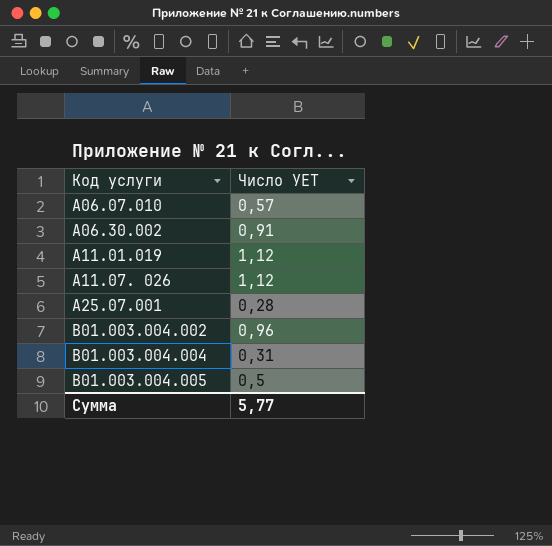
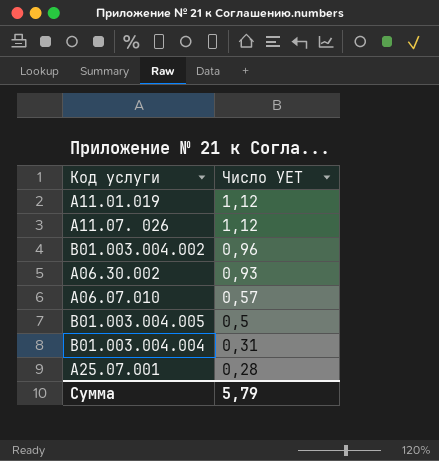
row order: Код услуги ascending -> Число УЕТ descending
A06.30.002 | Число УЕТ: 0,91 -> 0,93
Сумма | Число УЕТ: 5,77 -> 5,79

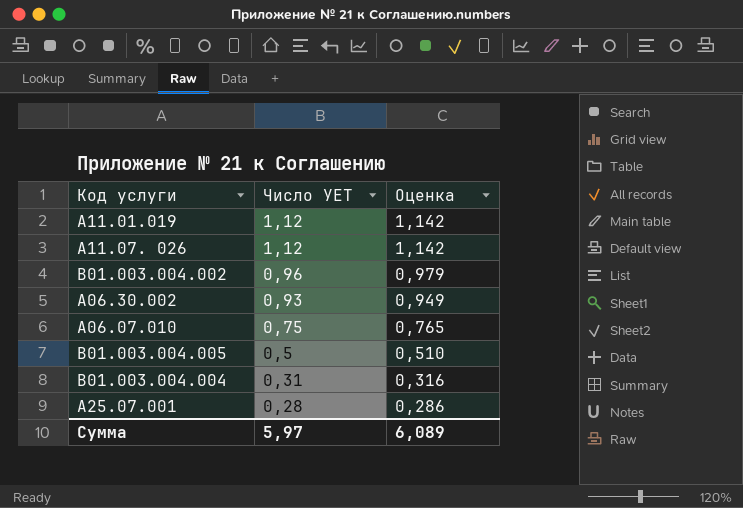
column Оценка | formula: none -> [Число УЕТ] * 1,02
A06.07.010 | Число УЕТ: 0,57 -> 0,75
Сумма | Число УЕТ: 5,79 -> 5,97

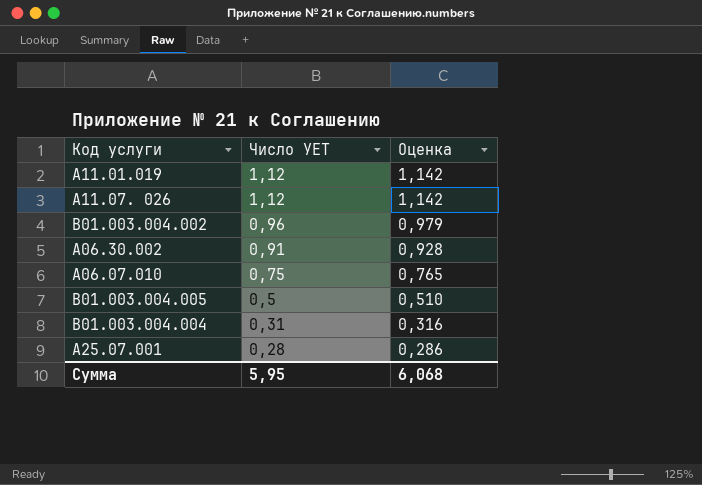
A06.30.002 | Число УЕТ: 0,93 -> 0,91
A06.30.002 | Оценка: 0,949 -> 0,928
Сумма | Число УЕТ: 5,97 -> 5,95
Сумма | Оценка: 6,089 -> 6,068

